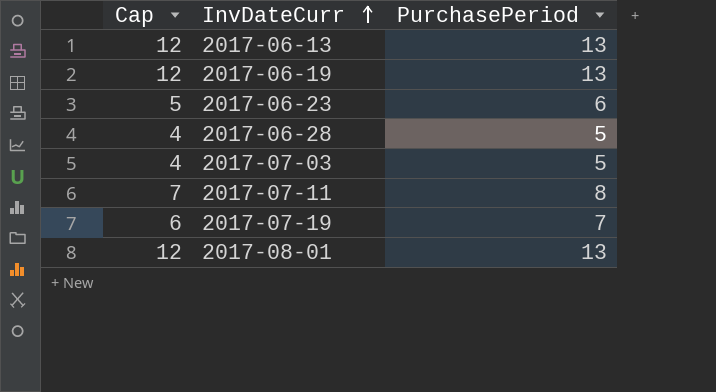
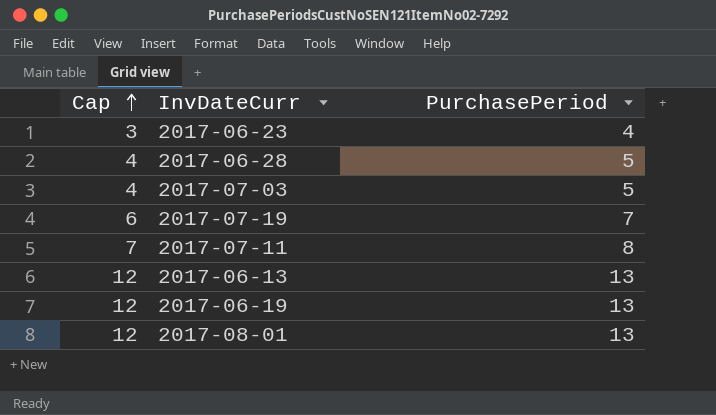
row order: InvDateCurr ascending -> Cap ascending
2017-06-23 | Cap: 5 -> 3
2017-06-23 | PurchasePeriod: 6 -> 4

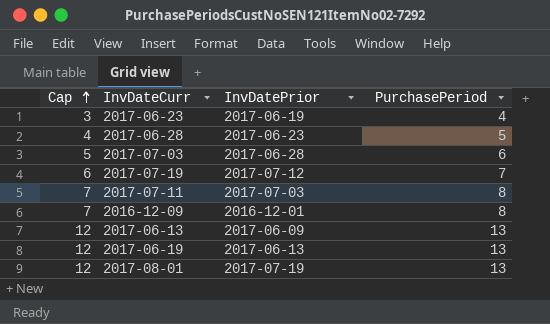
column InvDatePrior | position: none -> 3
2017-07-03 | Cap: 4 -> 5
2017-07-03 | PurchasePeriod: 5 -> 6
row 2016-12-09: none -> 7 | 2016-12-01 | 8

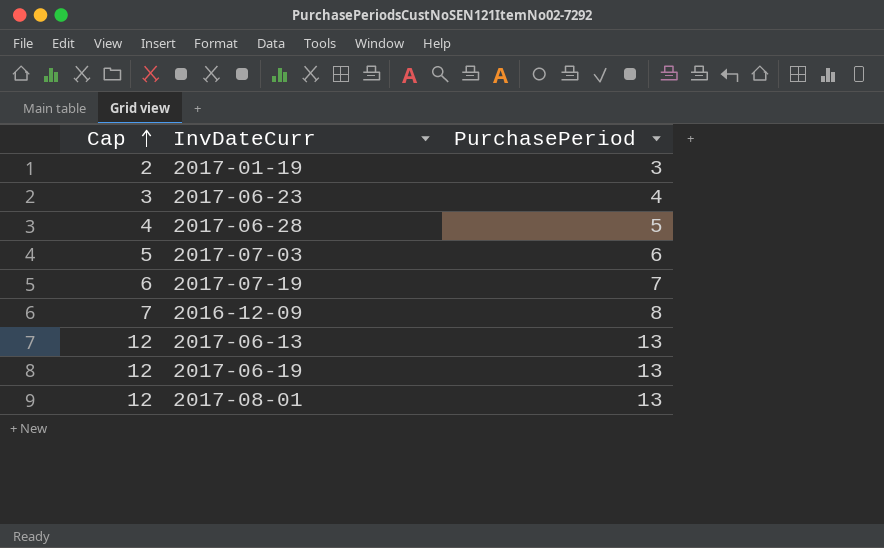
column InvDatePrior | position: 3 -> none
row 2017-07-11: 7 | 2017-07-03 | 8 -> none
row 2017-01-19: none -> 2 | 3

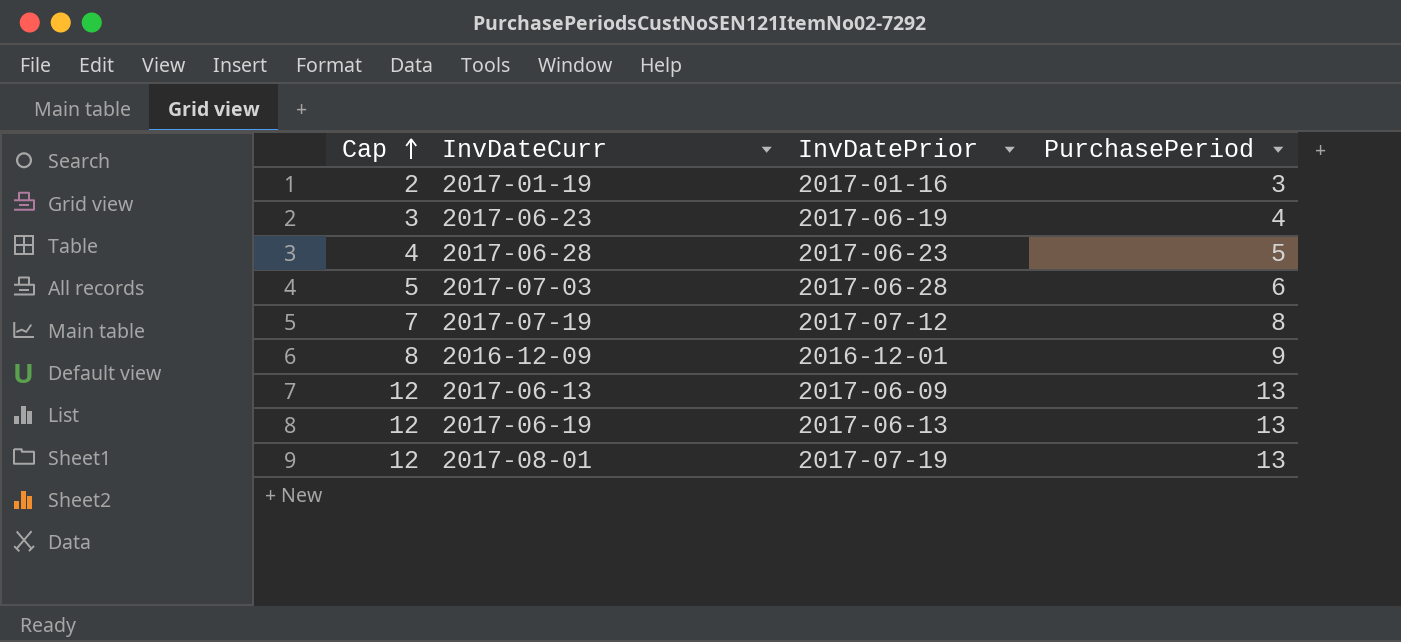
column InvDatePrior | position: none -> 3
2017-07-19 | Cap: 6 -> 7
2017-07-19 | PurchasePeriod: 7 -> 8
2016-12-09 | Cap: 7 -> 8
2016-12-09 | PurchasePeriod: 8 -> 9

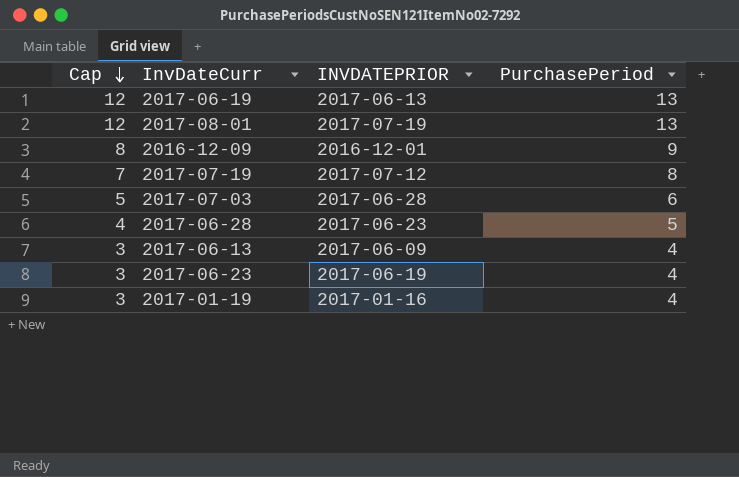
row order: Cap ascending -> Cap descending
column name: InvDatePrior -> INVDATEPRIOR
2017-06-13 | Cap: 12 -> 3
2017-06-13 | PurchasePeriod: 13 -> 4
2017-01-19 | Cap: 2 -> 3
2017-01-19 | PurchasePeriod: 3 -> 4

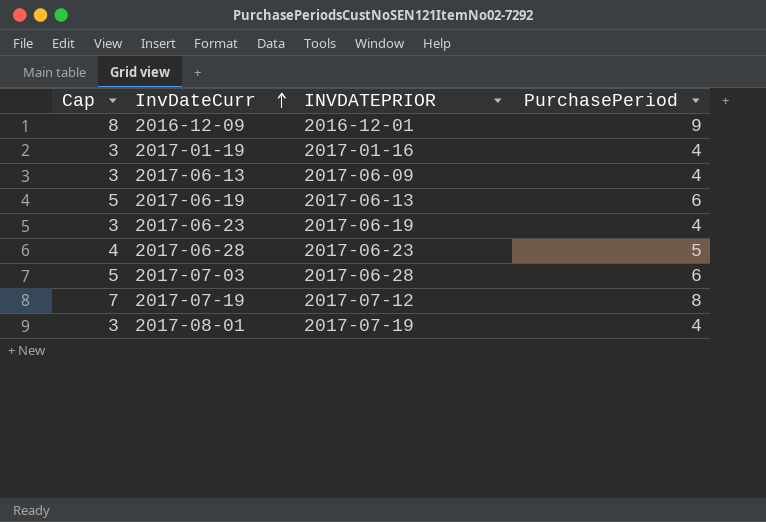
row order: Cap descending -> InvDateCurr ascending
2017-06-19 | Cap: 12 -> 5
2017-06-19 | PurchasePeriod: 13 -> 6
2017-08-01 | Cap: 12 -> 3
2017-08-01 | PurchasePeriod: 13 -> 4

